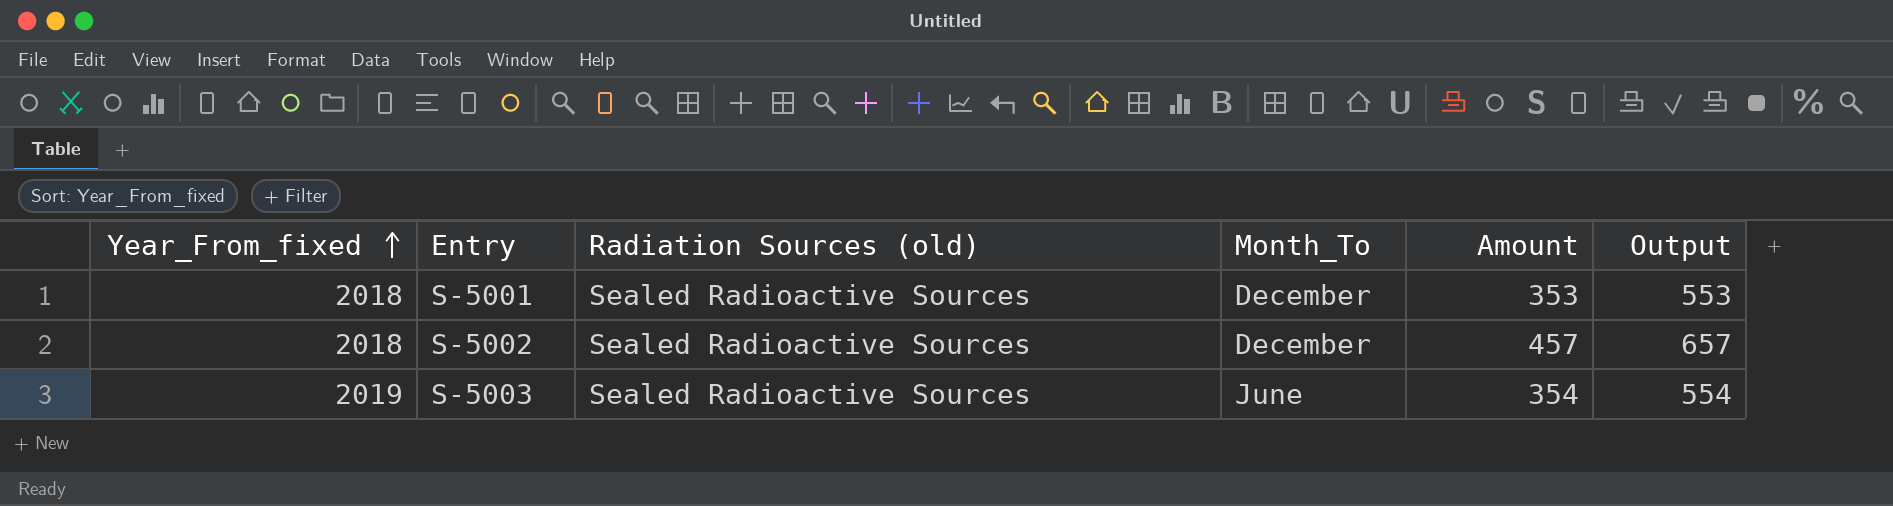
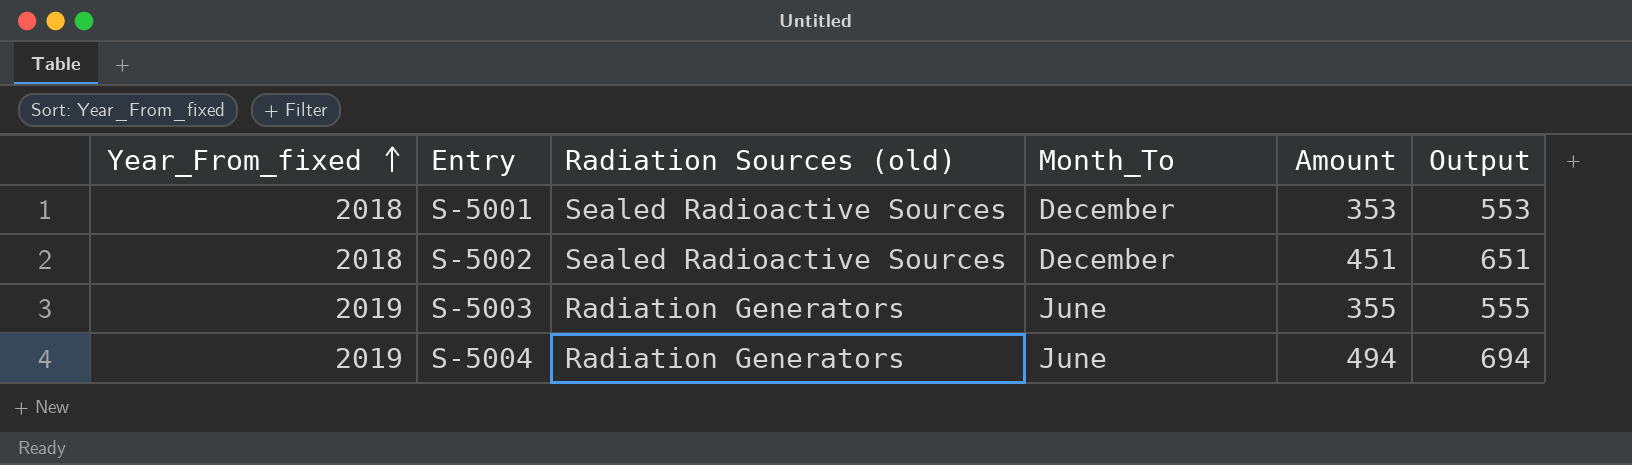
S-5002 | Amount: 457 -> 451
S-5002 | Output: 657 -> 651
S-5003 | Radiation Sources (old): Sealed Radioactive Sources -> Radiation Generators
S-5003 | Amount: 354 -> 355
S-5003 | Output: 554 -> 555
row S-5004: none -> 2019 | Radiation Generators | June | 494 | 694

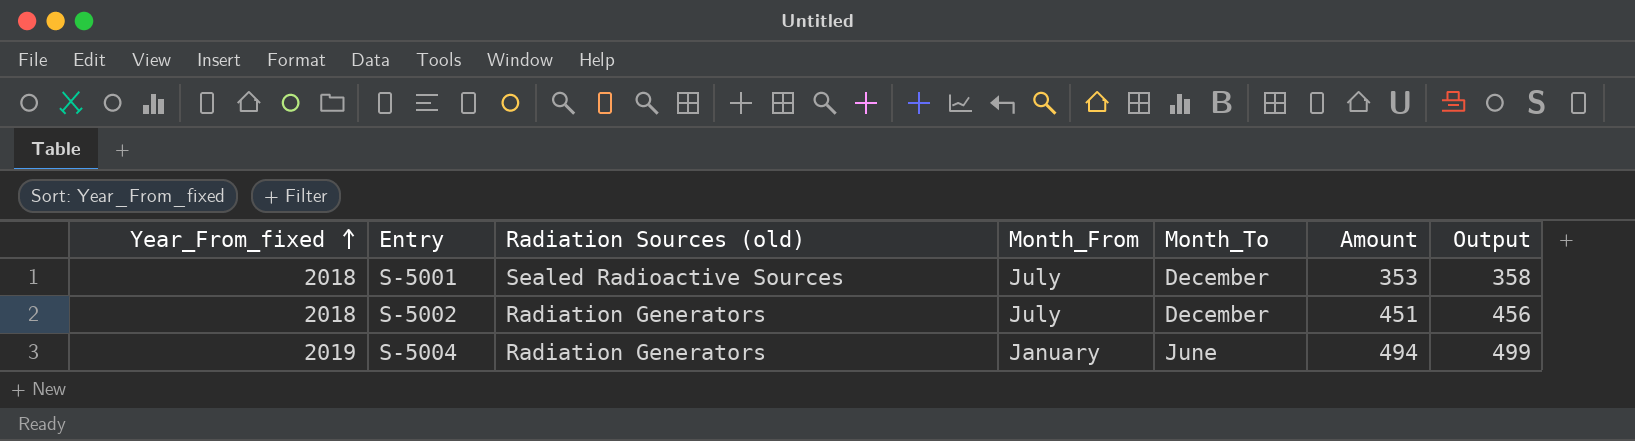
column Month_From | position: none -> 4
column Output | formula: [Amount] + 200 -> [Amount] + 5
row S-5003: 2019 | Radiation Generators | June | 355 | 555 -> none
S-5002 | Radiation Sources (old): Sealed Radioactive Sources -> Radiation Generators

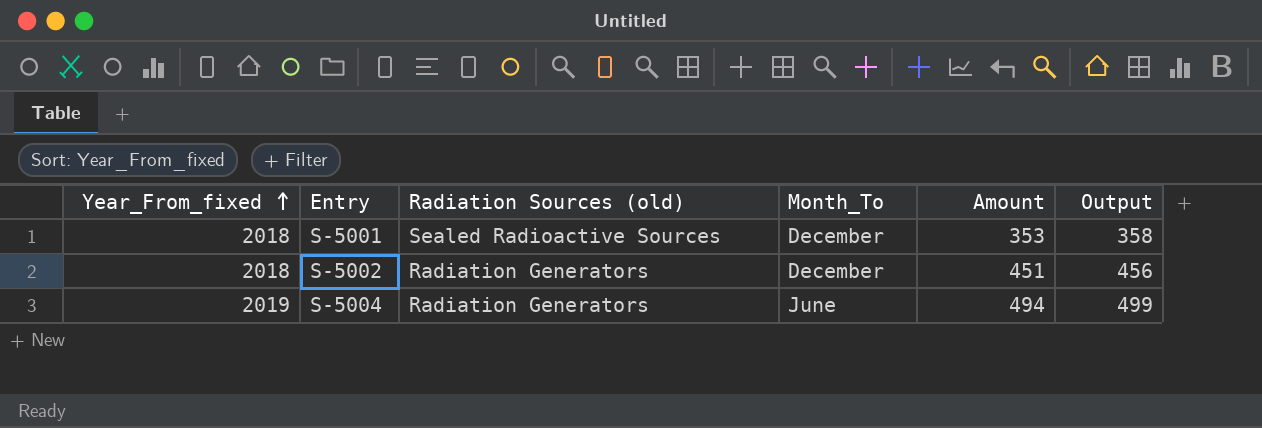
column Month_From | position: 4 -> none

